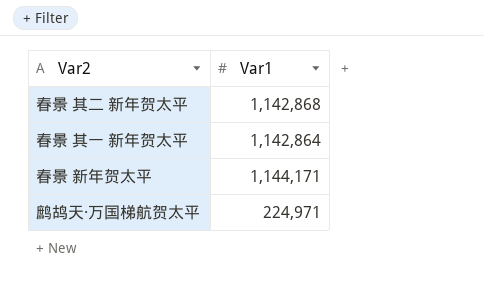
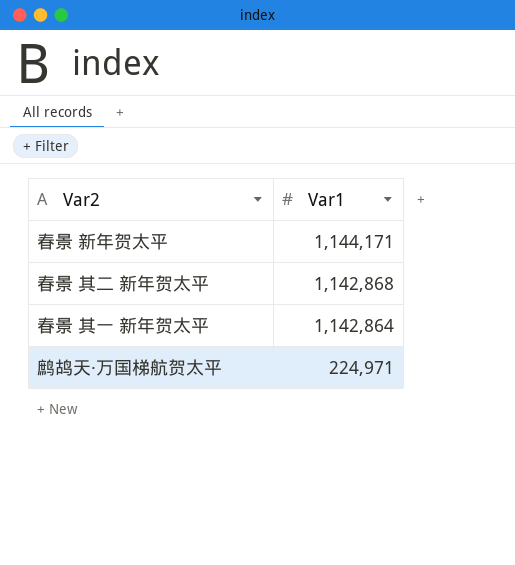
row order: none -> Var1 descending

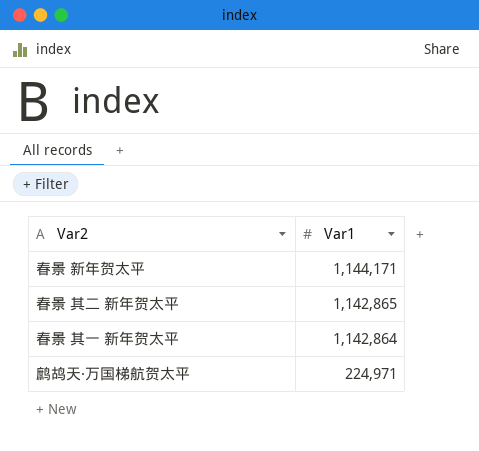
春景 其二 新年贺太平 | Var1: 1,142,868 -> 1,142,865

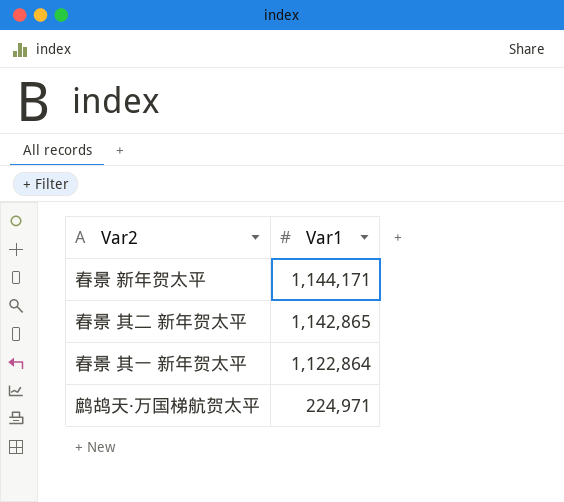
春景 其一 新年贺太平 | Var1: 1,142,864 -> 1,122,864

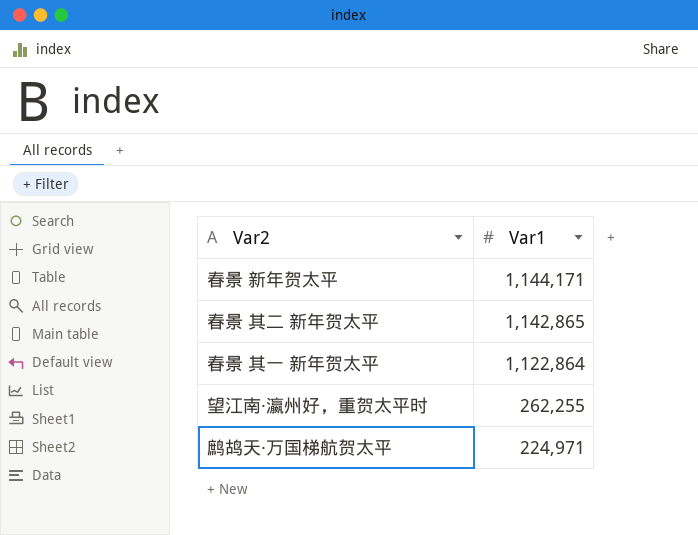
row 望江南·瀛州好，重贺太平时: none -> 262,255

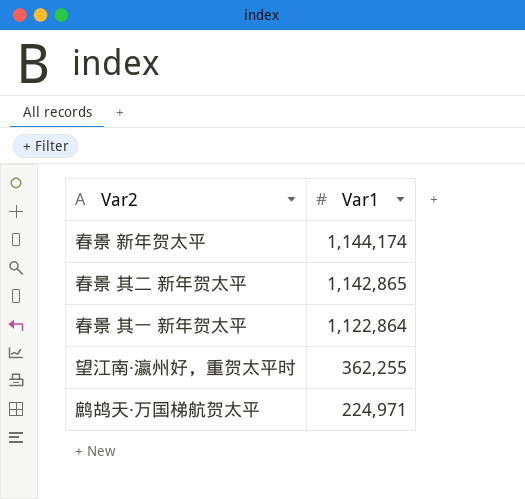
春景 新年贺太平 | Var1: 1,144,171 -> 1,144,174
望江南·瀛州好，重贺太平时 | Var1: 262,255 -> 362,255

